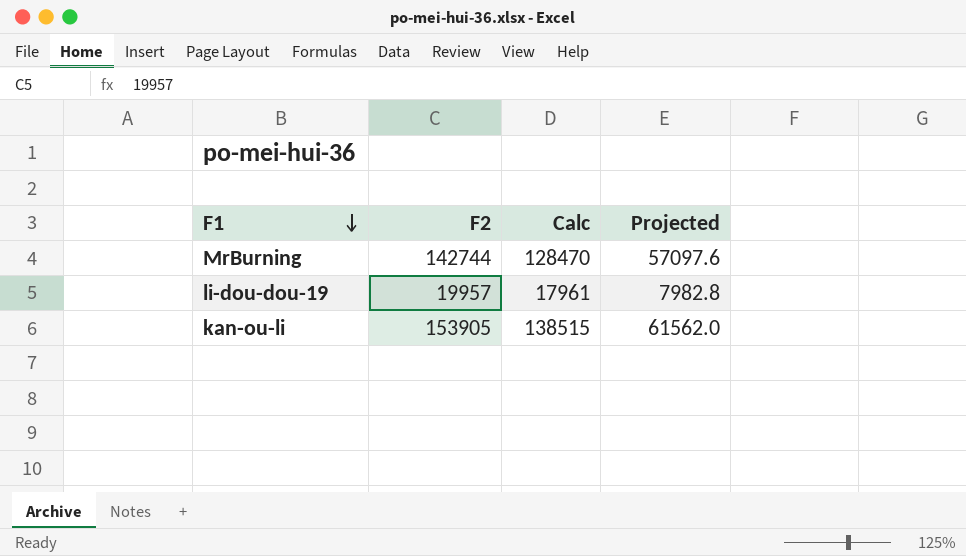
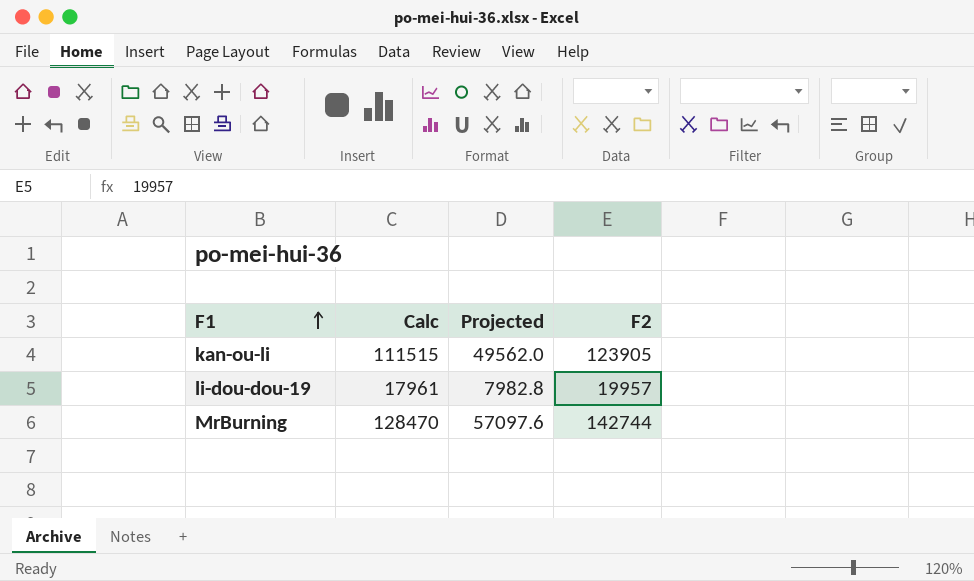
row order: F1 descending -> F1 ascending
column F2 | position: 2 -> 4
kan-ou-li | Calc: 138515 -> 111515
kan-ou-li | Projected: 61562.0 -> 49562.0
kan-ou-li | F2: 153905 -> 123905

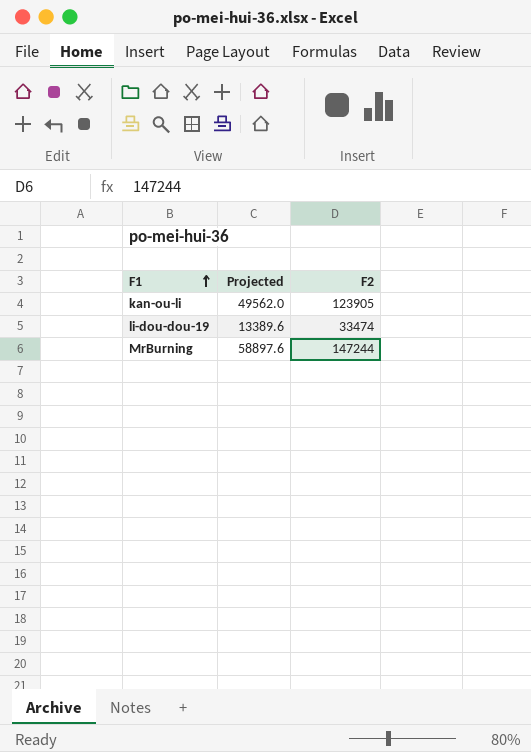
column Calc | formula: [F2] * 0.9 -> none
li-dou-dou-19 | Projected: 7982.8 -> 13389.6
li-dou-dou-19 | F2: 19957 -> 33474
MrBurning | Projected: 57097.6 -> 58897.6
MrBurning | F2: 142744 -> 147244

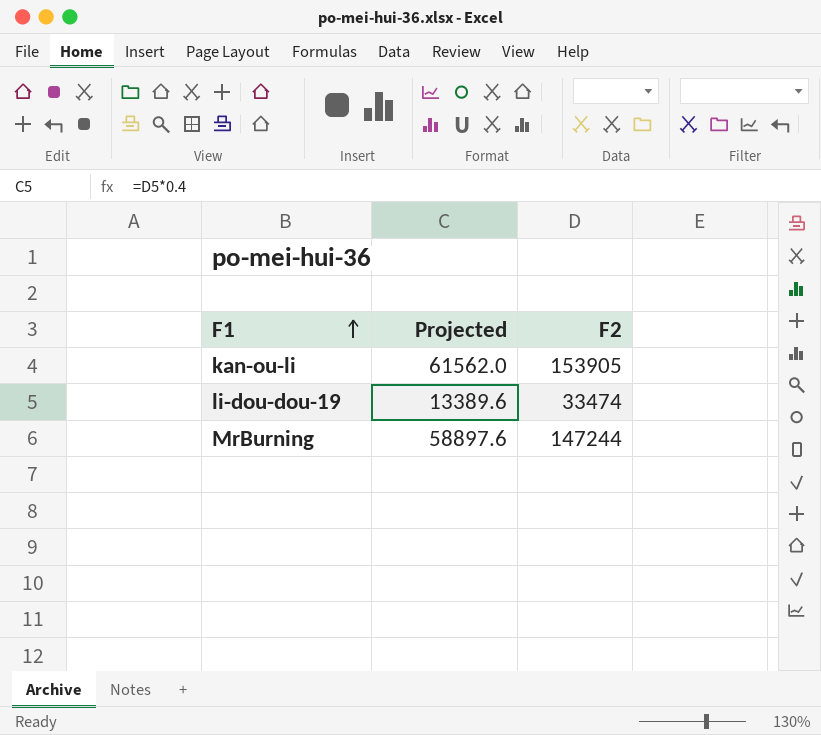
kan-ou-li | Projected: 49562.0 -> 61562.0
kan-ou-li | F2: 123905 -> 153905

